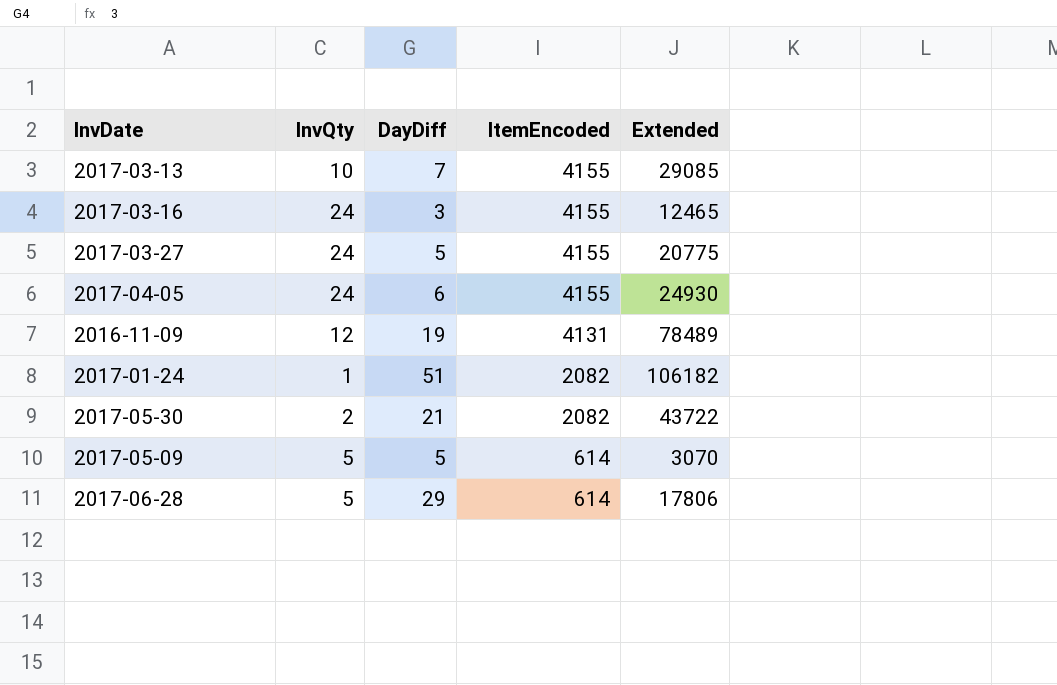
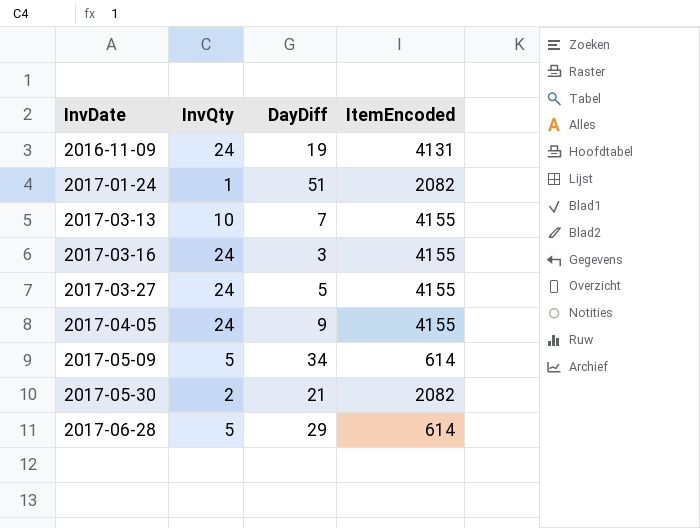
row order: ItemEncoded descending -> InvDate ascending
column Extended | formula: [DayDiff] * [ItemEncoded] -> none
2016-11-09 | InvQty: 12 -> 24
2017-04-05 | DayDiff: 6 -> 9
2017-05-09 | DayDiff: 5 -> 34

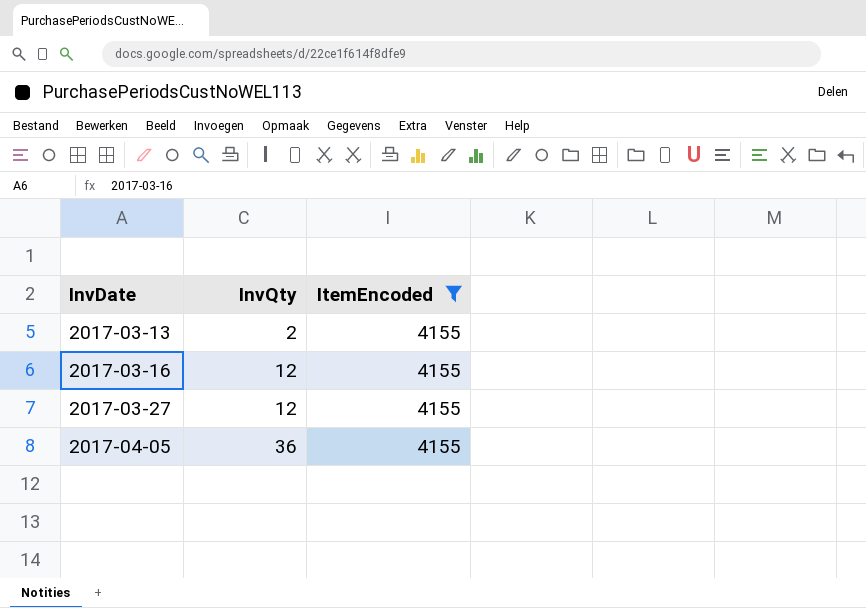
filter: none -> ItemEncoded = 4155
column DayDiff | position: 3 -> none
2017-03-13 | InvQty: 10 -> 2
2017-03-16 | InvQty: 24 -> 12
2017-03-27 | InvQty: 24 -> 12
2017-04-05 | InvQty: 24 -> 36

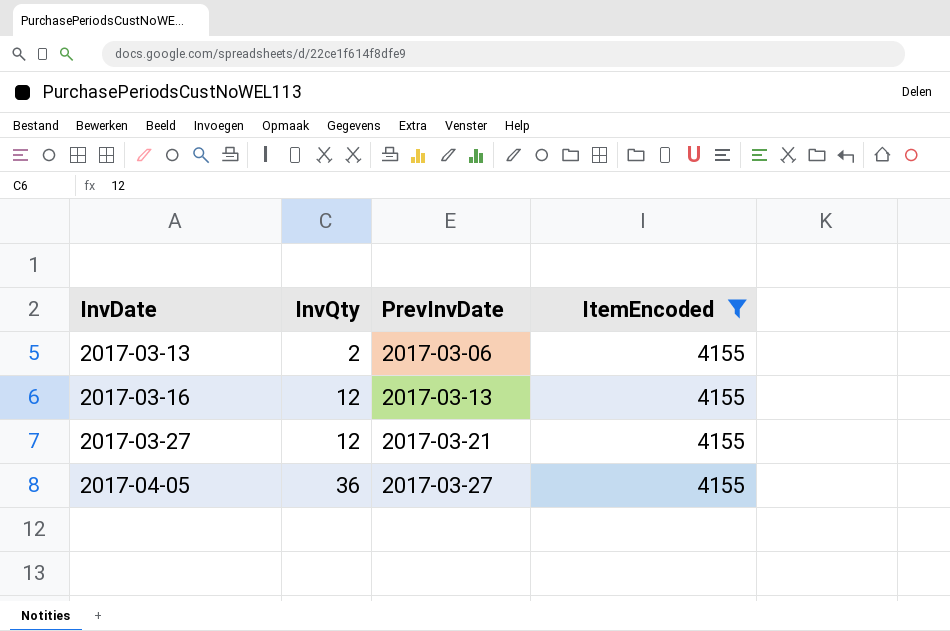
column PrevInvDate | position: none -> 3

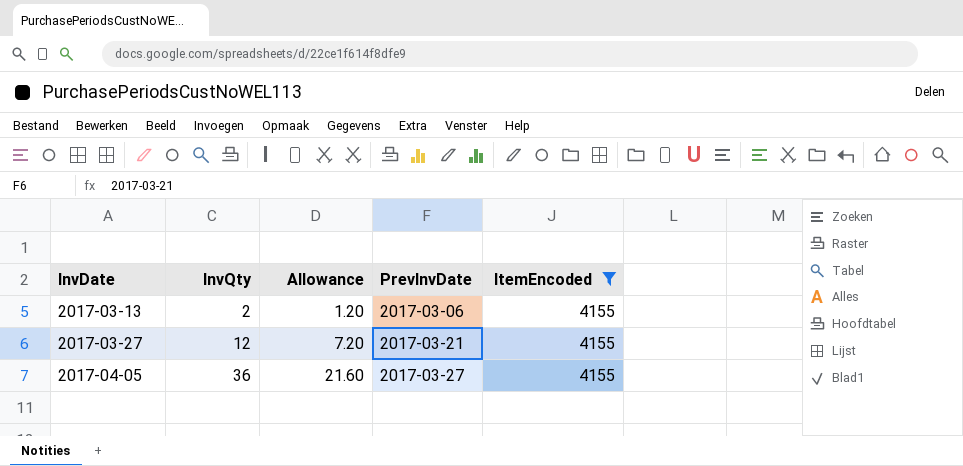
column Allowance | formula: none -> [InvQty] * 0.6
row 2017-03-16: 12 | 2017-03-13 | 4155 -> none

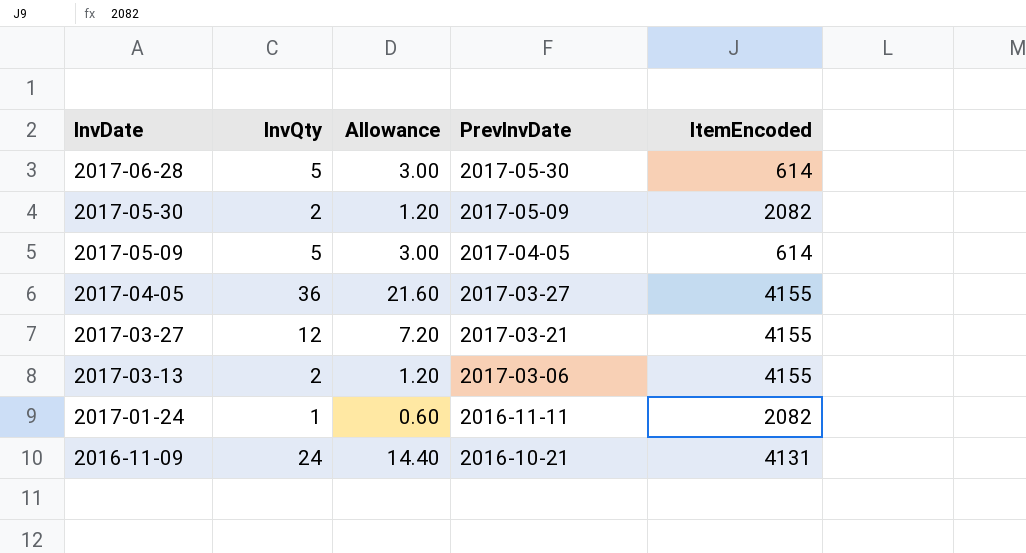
filter: ItemEncoded = 4155 -> none
row order: InvDate ascending -> InvDate descending

